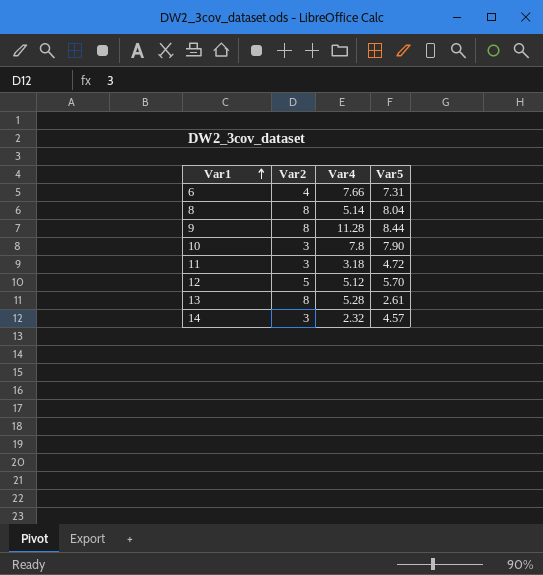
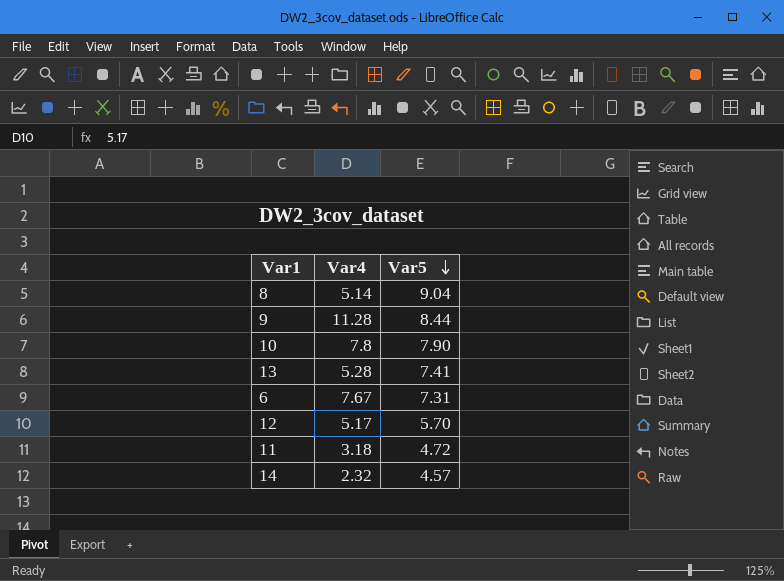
row order: Var1 ascending -> Var5 descending
column Var2 | position: 2 -> none
8 | Var5: 8.04 -> 9.04
13 | Var5: 2.61 -> 7.41
6 | Var4: 7.66 -> 7.67
12 | Var4: 5.12 -> 5.17

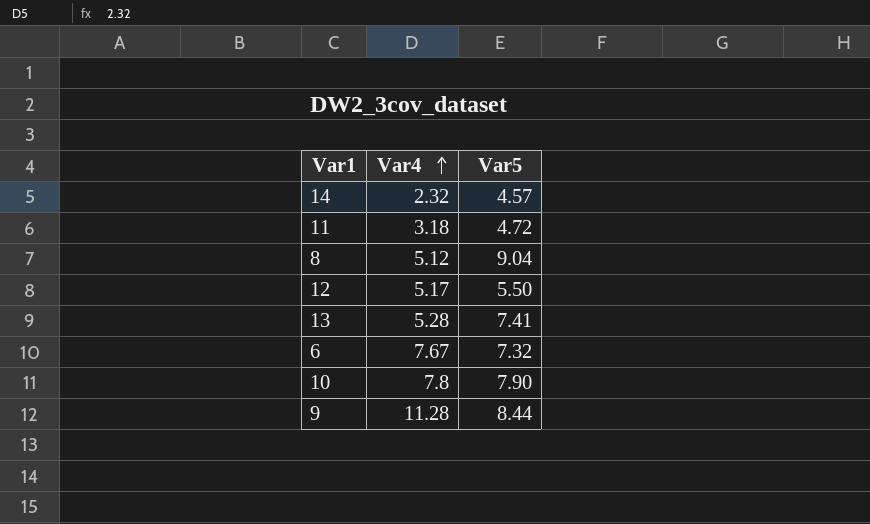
row order: Var5 descending -> Var4 ascending
8 | Var4: 5.14 -> 5.12
12 | Var5: 5.70 -> 5.50
6 | Var5: 7.31 -> 7.32

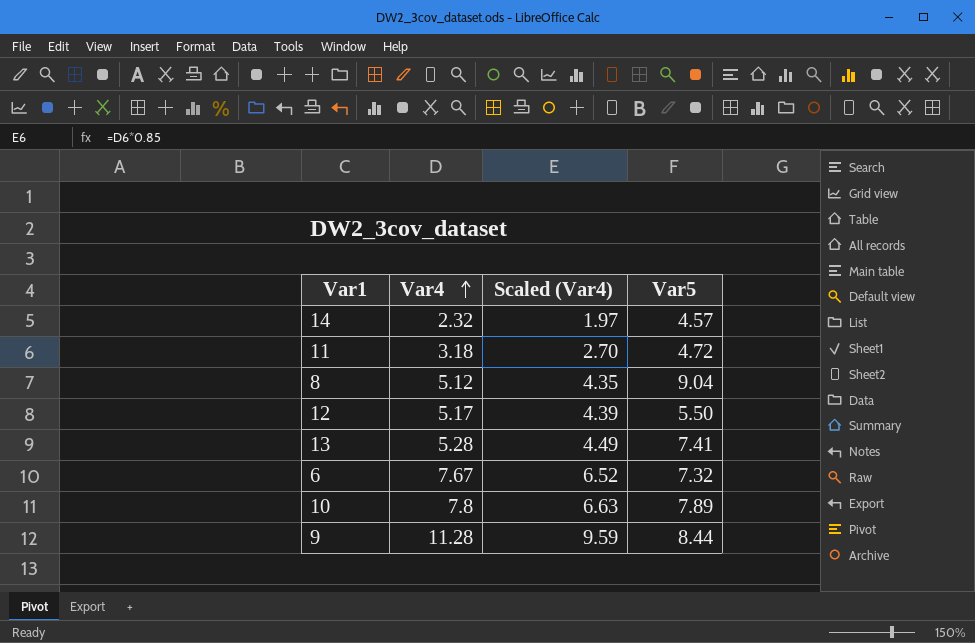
column Scaled (Var4) | formula: none -> [Var4] * 0.85
10 | Var5: 7.90 -> 7.89

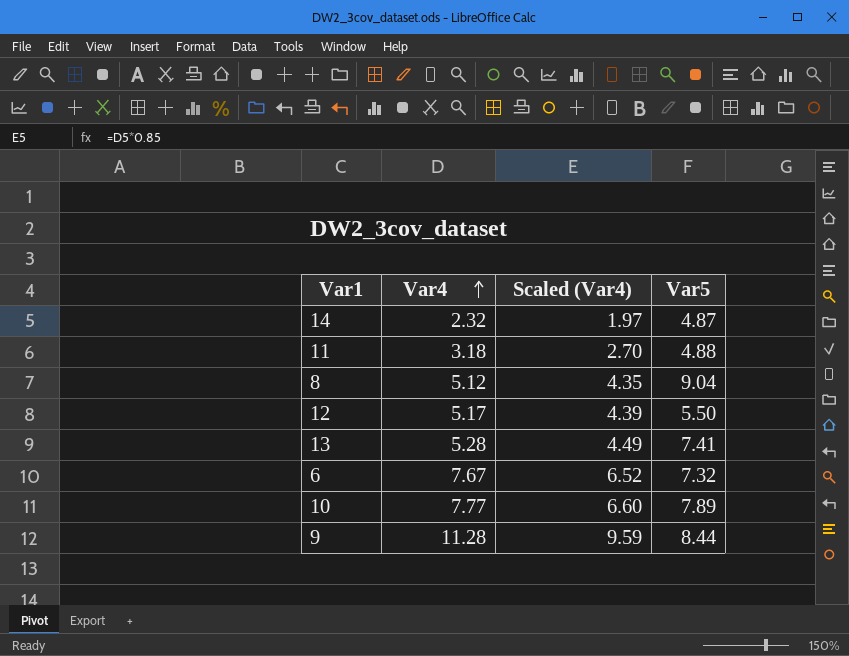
14 | Var5: 4.57 -> 4.87
11 | Var5: 4.72 -> 4.88
10 | Var4: 7.8 -> 7.77
10 | Scaled (Var4): 6.63 -> 6.60

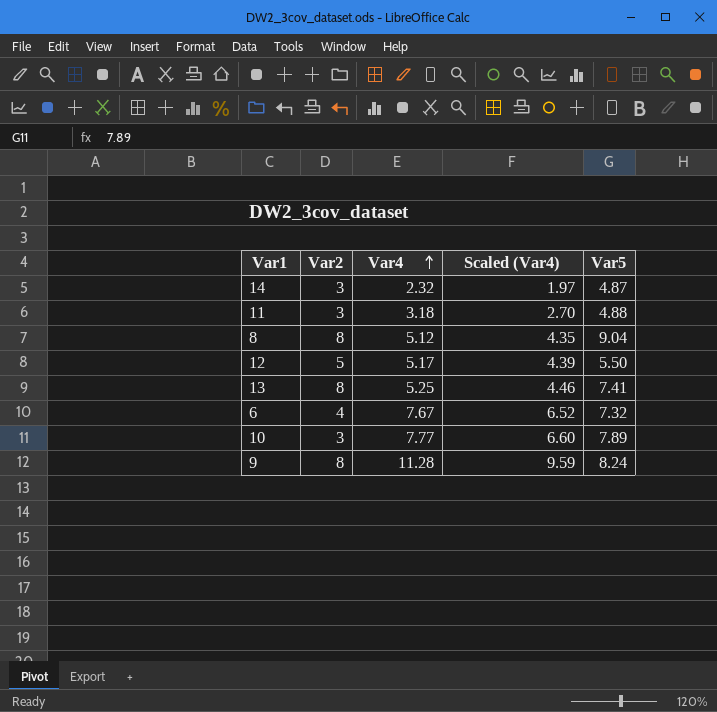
column Var2 | position: none -> 2
13 | Var4: 5.28 -> 5.25
13 | Scaled (Var4): 4.49 -> 4.46
9 | Var5: 8.44 -> 8.24

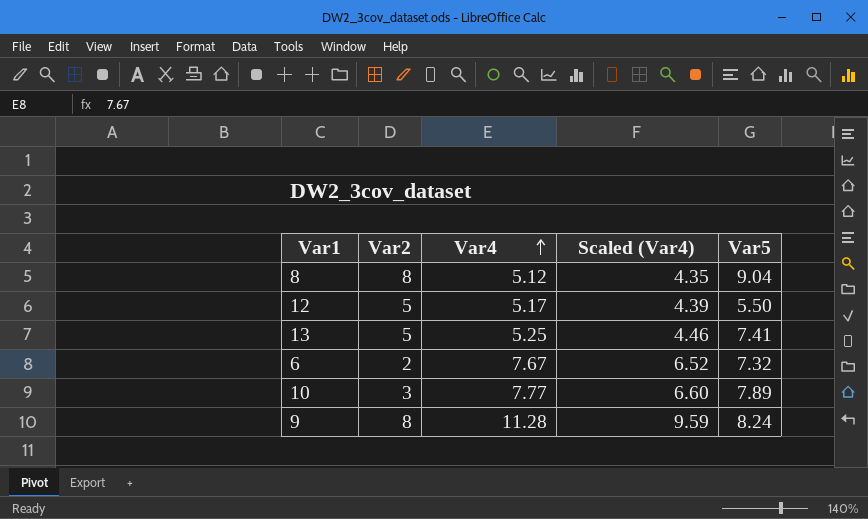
row 14: 3 | 2.32 | 1.97 | 4.87 -> none
row 11: 3 | 3.18 | 2.70 | 4.88 -> none
13 | Var2: 8 -> 5
6 | Var2: 4 -> 2

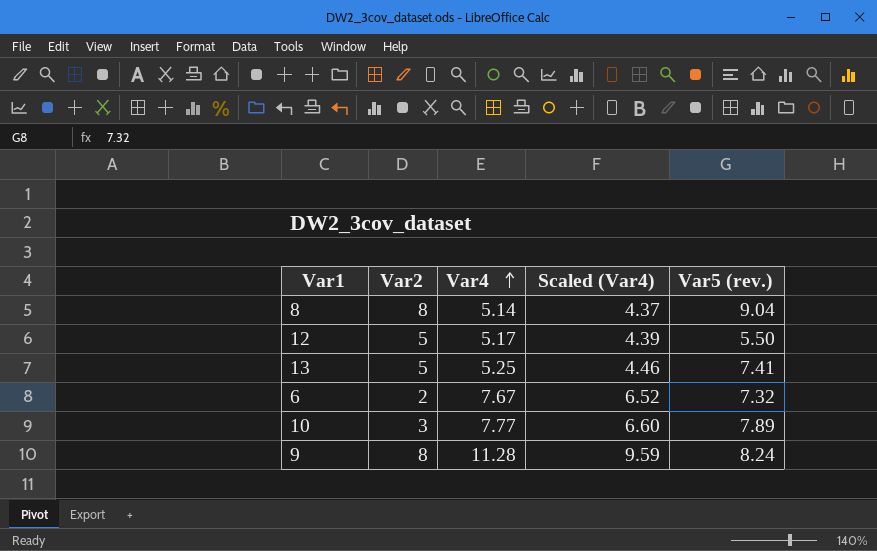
column name: Var5 -> Var5 (rev.)
8 | Var4: 5.12 -> 5.14
8 | Scaled (Var4): 4.35 -> 4.37

